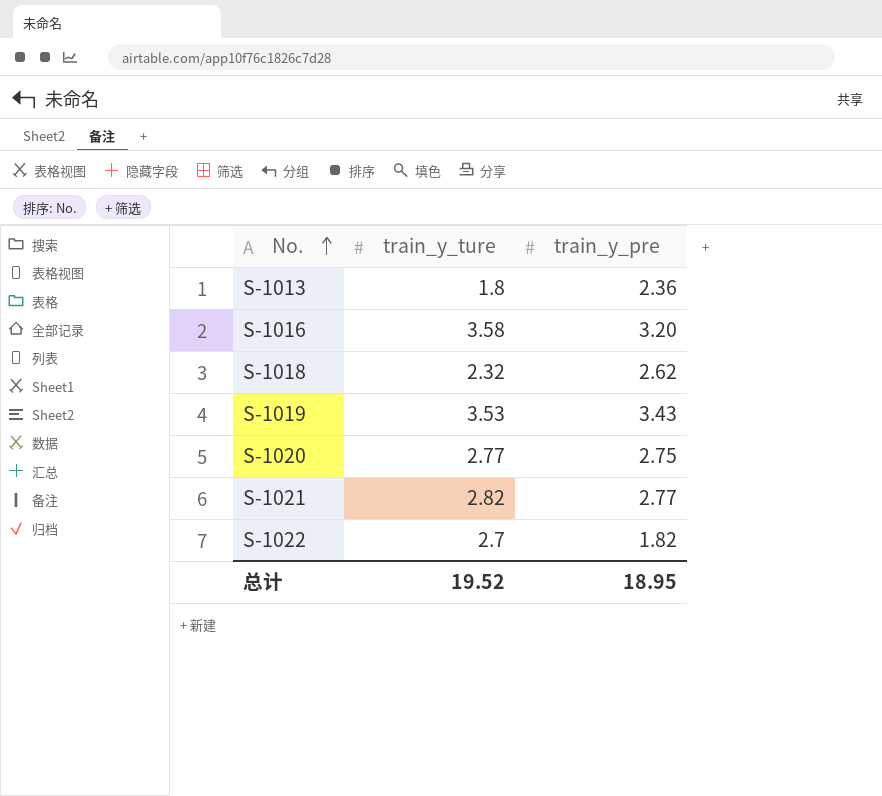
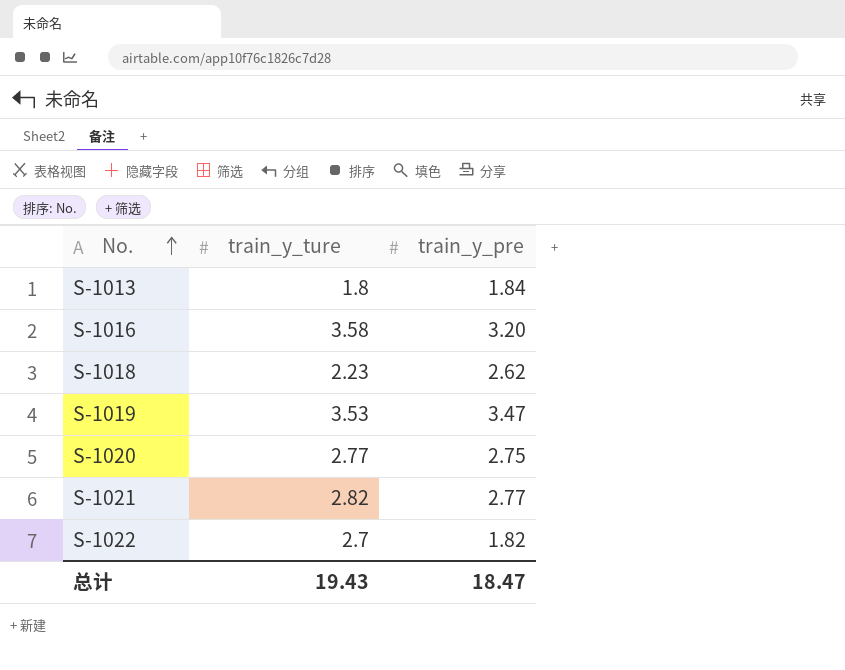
S-1013 | train_y_pre: 2.36 -> 1.84
S-1018 | train_y_ture: 2.32 -> 2.23
S-1019 | train_y_pre: 3.43 -> 3.47
总计 | train_y_ture: 19.52 -> 19.43
总计 | train_y_pre: 18.95 -> 18.47

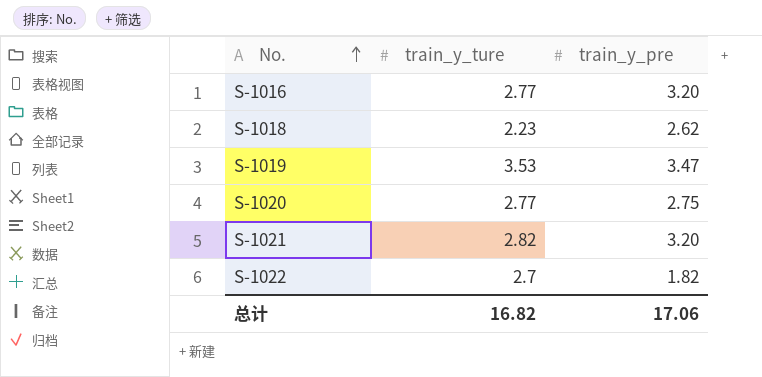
row S-1013: 1.8 | 1.84 -> none
S-1016 | train_y_ture: 3.58 -> 2.77
S-1021 | train_y_pre: 2.77 -> 3.20
总计 | train_y_ture: 19.43 -> 16.82
总计 | train_y_pre: 18.47 -> 17.06

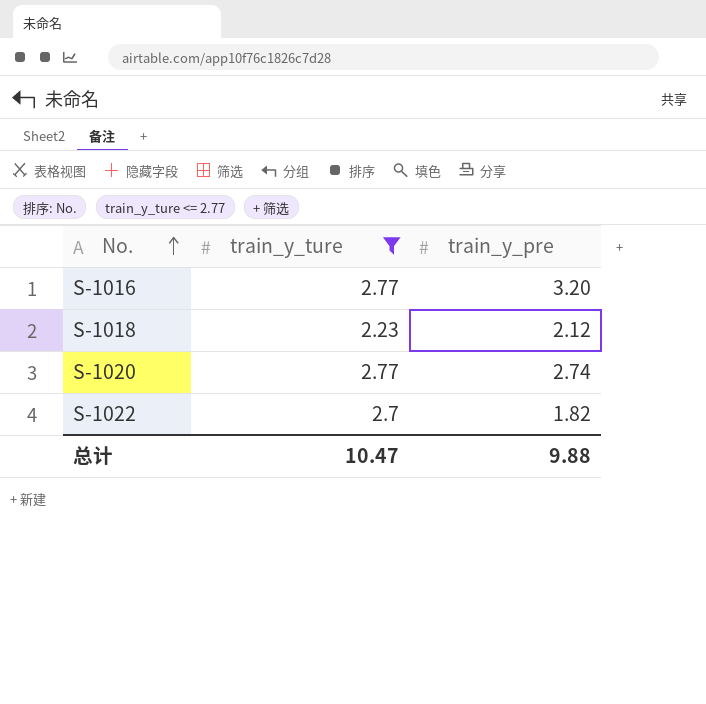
filter: none -> train_y_ture <= 2.77
S-1018 | train_y_pre: 2.62 -> 2.12
S-1020 | train_y_pre: 2.75 -> 2.74
总计 | train_y_ture: 16.82 -> 10.47
总计 | train_y_pre: 17.06 -> 9.88

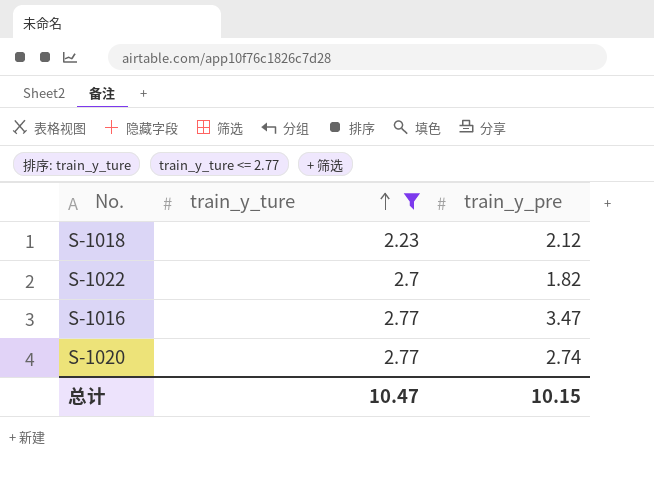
row order: No. ascending -> train_y_ture ascending
S-1016 | train_y_pre: 3.20 -> 3.47
总计 | train_y_pre: 9.88 -> 10.15

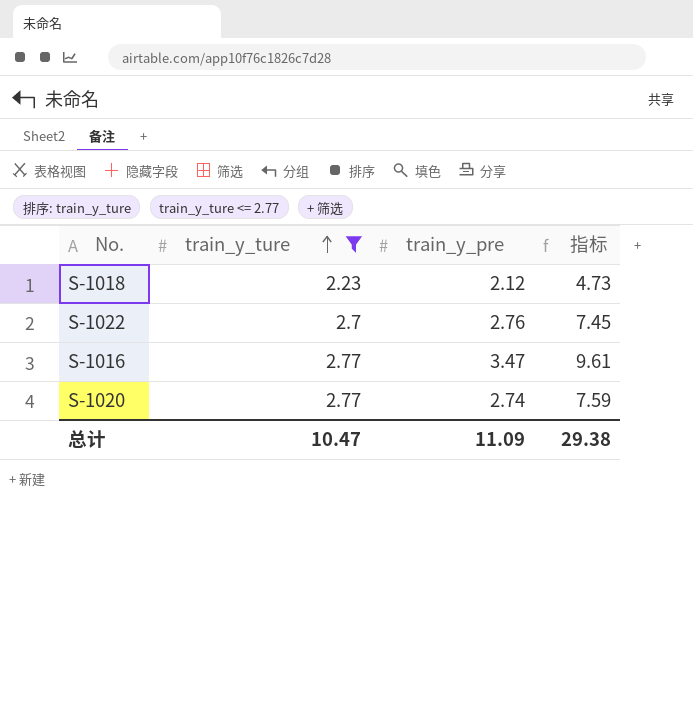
column 指标 | formula: none -> [train_y_ture] * [train_y_pre]
S-1022 | train_y_pre: 1.82 -> 2.76
总计 | train_y_pre: 10.15 -> 11.09

